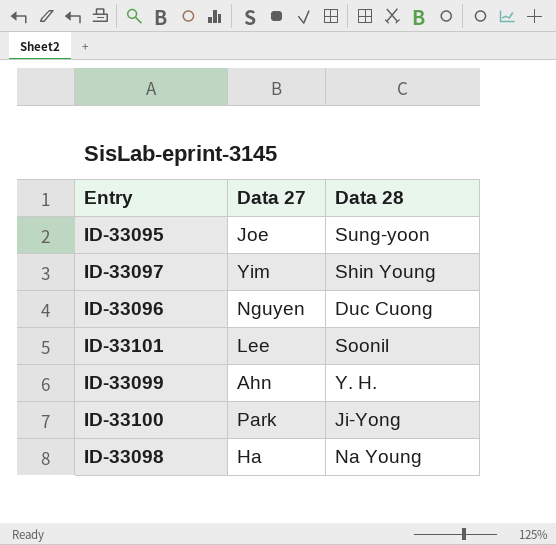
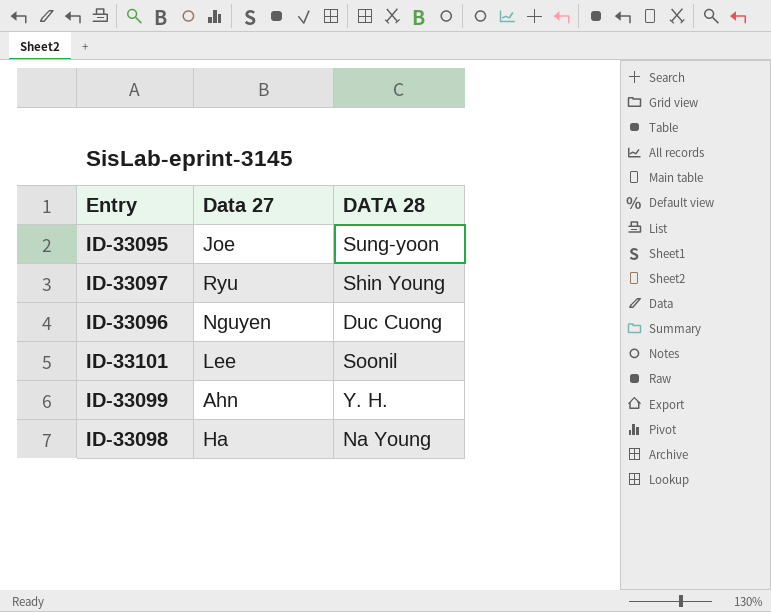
column name: Data 28 -> DATA 28
row ID-33100: Park | Ji‐Yong -> none
ID-33097 | Data 27: Yim -> Ryu

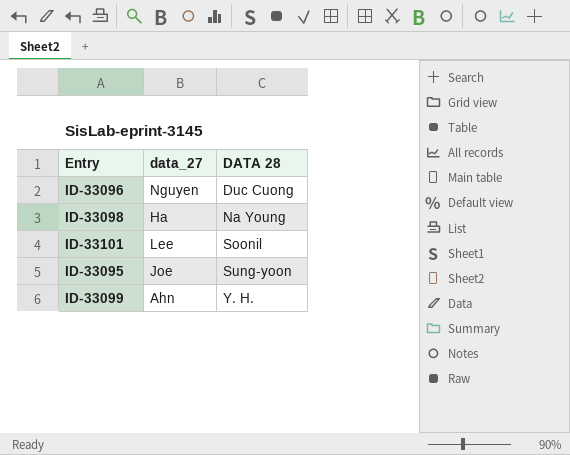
row order: none -> DATA 28 ascending
column name: Data 27 -> data_27
row ID-33097: Ryu | Shin Young -> none

